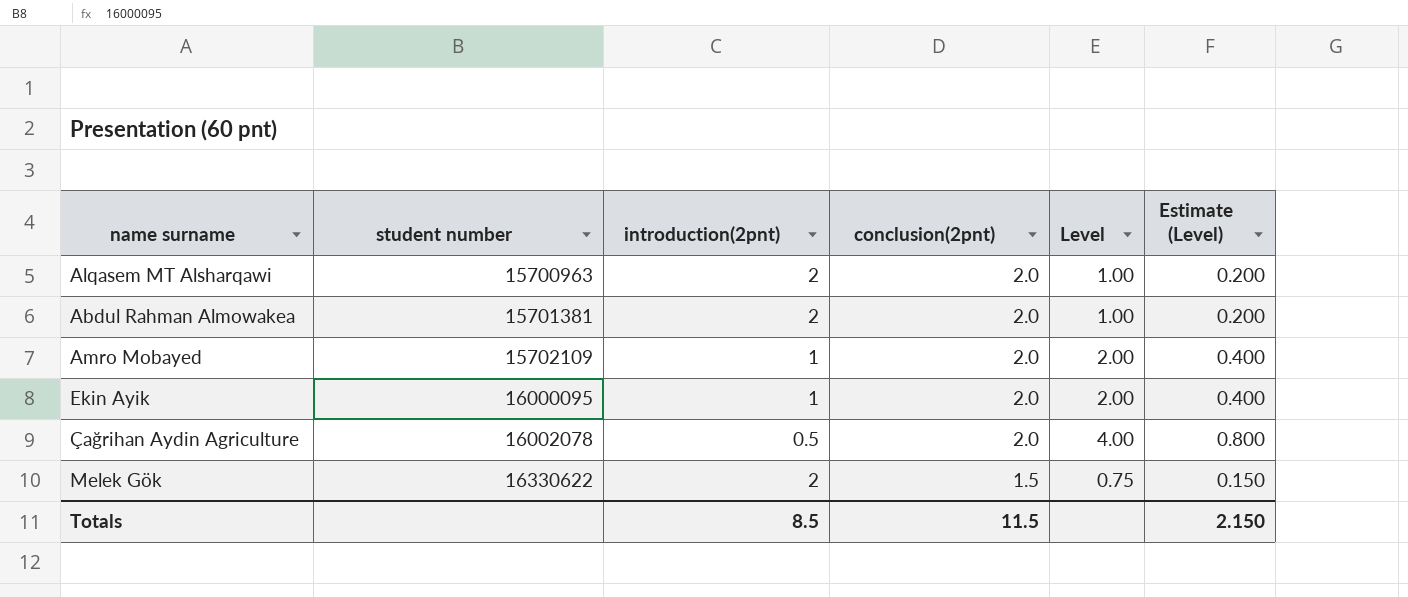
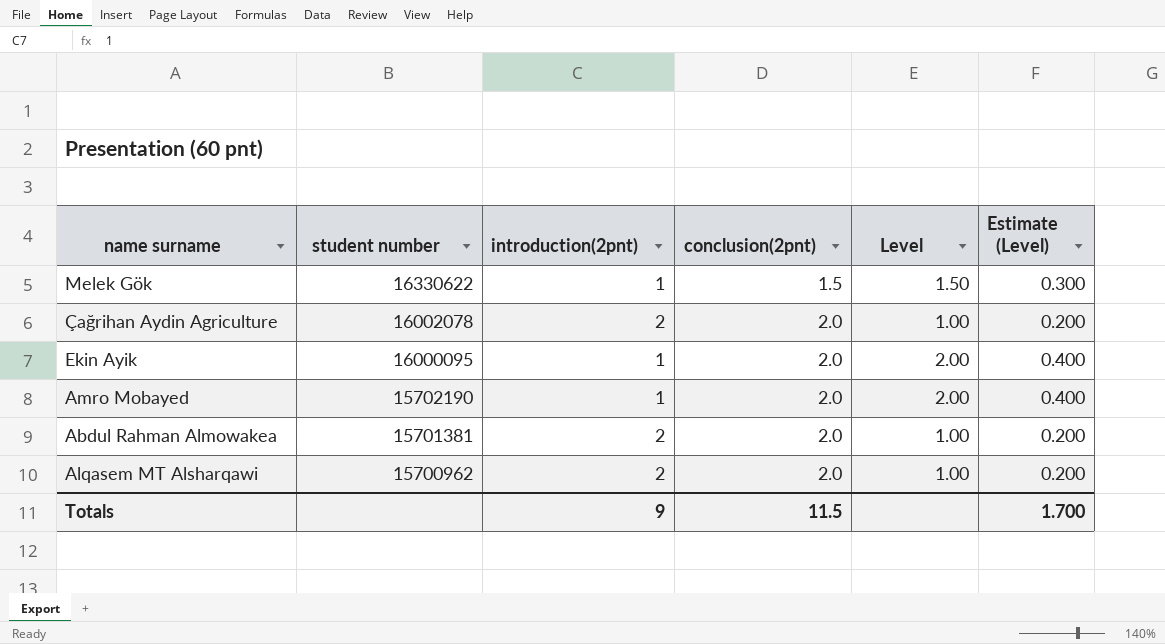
row order: student number ascending -> student number descending
Melek Gök | introduction(2pnt): 2 -> 1
Melek Gök | Level: 0.75 -> 1.50
Melek Gök | Estimate (Level): 0.150 -> 0.300
Çağrihan Aydin Agriculture | introduction(2pnt): 0.5 -> 2
Çağrihan Aydin Agriculture | Level: 4.00 -> 1.00
Çağrihan Aydin Agriculture | Estimate (Level): 0.800 -> 0.200
Amro Mobayed | student number: 15702109 -> 15702190
Alqasem MT Alsharqawi | student number: 15700963 -> 15700962
Totals | introduction(2pnt): 8.5 -> 9
Totals | Estimate (Level): 2.150 -> 1.700

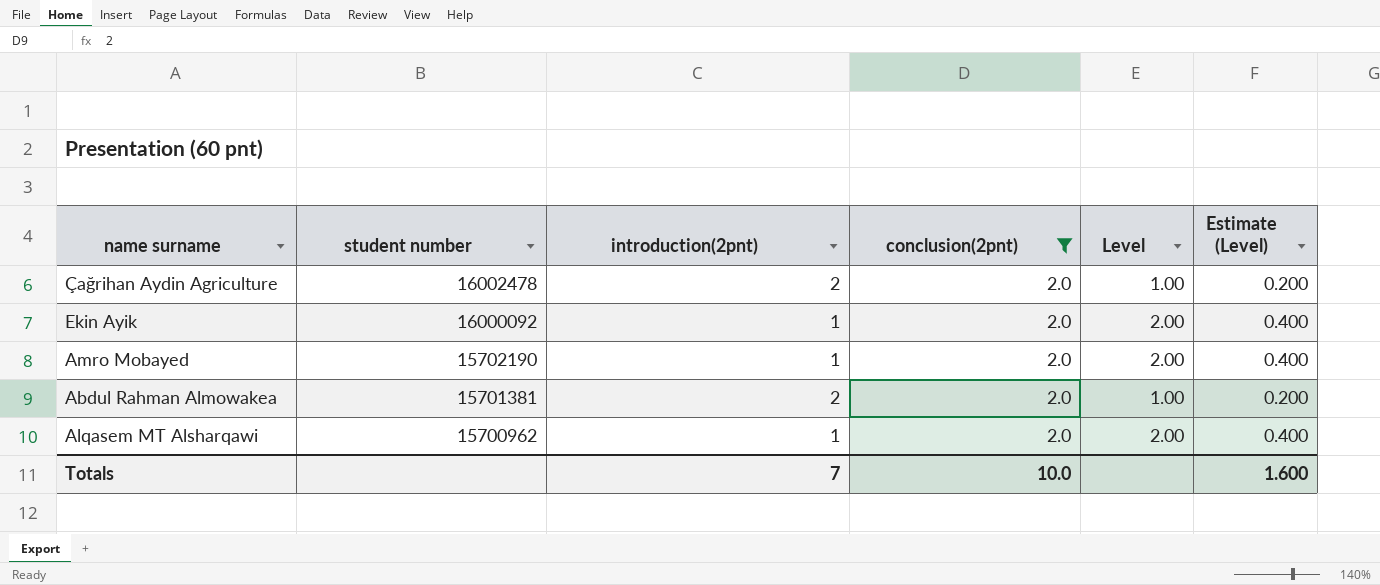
filter: none -> conclusion(2pnt) = 2.0
Çağrihan Aydin Agriculture | student number: 16002078 -> 16002478
Ekin Ayik | student number: 16000095 -> 16000092
Alqasem MT Alsharqawi | introduction(2pnt): 2 -> 1
Alqasem MT Alsharqawi | Level: 1.00 -> 2.00
Alqasem MT Alsharqawi | Estimate (Level): 0.200 -> 0.400
Totals | introduction(2pnt): 9 -> 7
Totals | conclusion(2pnt): 11.5 -> 10.0
Totals | Estimate (Level): 1.700 -> 1.600

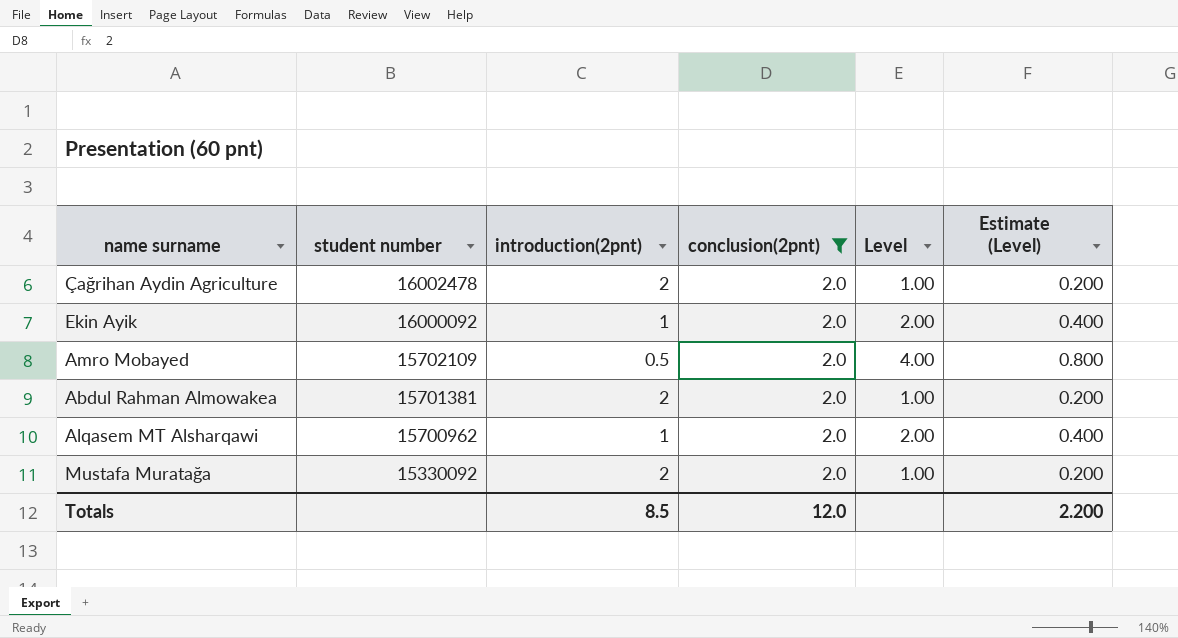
Amro Mobayed | student number: 15702190 -> 15702109
Amro Mobayed | introduction(2pnt): 1 -> 0.5
Amro Mobayed | Level: 2.00 -> 4.00
Amro Mobayed | Estimate (Level): 0.400 -> 0.800
row Mustafa Muratağa: none -> 15330092 | 2 | 2.0 | 1.00 | 0.200
Totals | introduction(2pnt): 7 -> 8.5
Totals | conclusion(2pnt): 10.0 -> 12.0
Totals | Estimate (Level): 1.600 -> 2.200

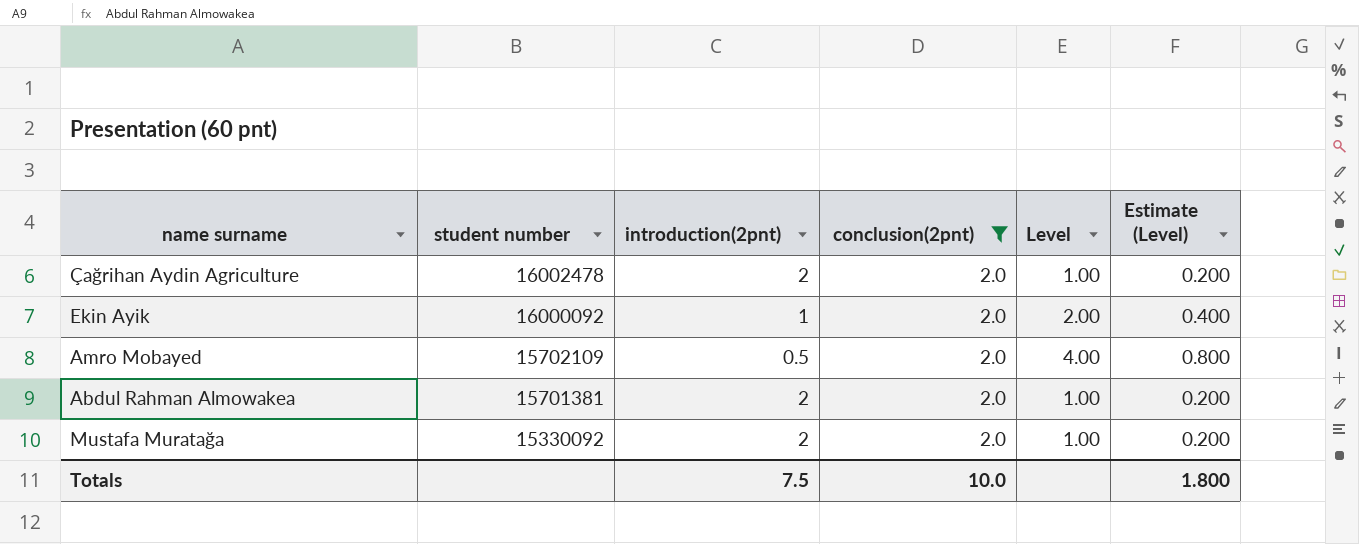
row Alqasem MT Alsharqawi: 15700962 | 1 | 2.0 | 2.00 | 0.400 -> none
Totals | introduction(2pnt): 8.5 -> 7.5
Totals | conclusion(2pnt): 12.0 -> 10.0
Totals | Estimate (Level): 2.200 -> 1.800

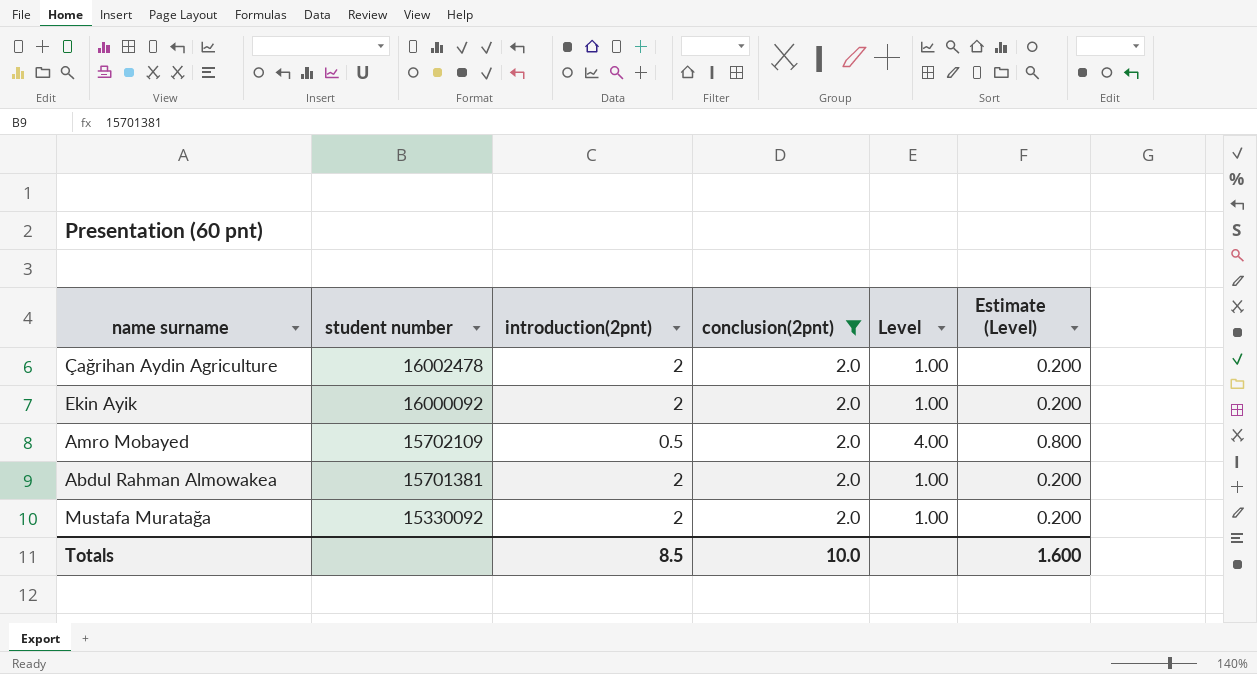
Ekin Ayik | introduction(2pnt): 1 -> 2
Ekin Ayik | Level: 2.00 -> 1.00
Ekin Ayik | Estimate (Level): 0.400 -> 0.200
Totals | introduction(2pnt): 7.5 -> 8.5
Totals | Estimate (Level): 1.800 -> 1.600

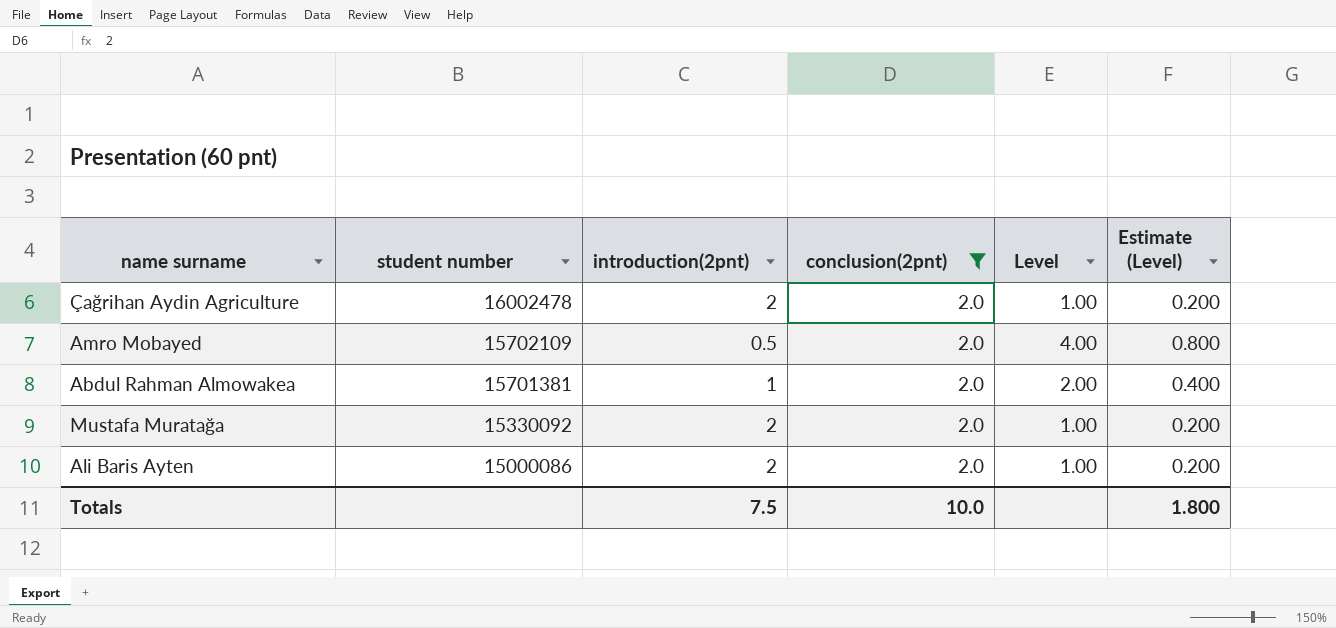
row Ekin Ayik: 16000092 | 2 | 2.0 | 1.00 | 0.200 -> none
Abdul Rahman Almowakea | introduction(2pnt): 2 -> 1
Abdul Rahman Almowakea | Level: 1.00 -> 2.00
Abdul Rahman Almowakea | Estimate (Level): 0.200 -> 0.400
row Ali Baris Ayten: none -> 15000086 | 2 | 2.0 | 1.00 | 0.200
Totals | introduction(2pnt): 8.5 -> 7.5
Totals | Estimate (Level): 1.600 -> 1.800

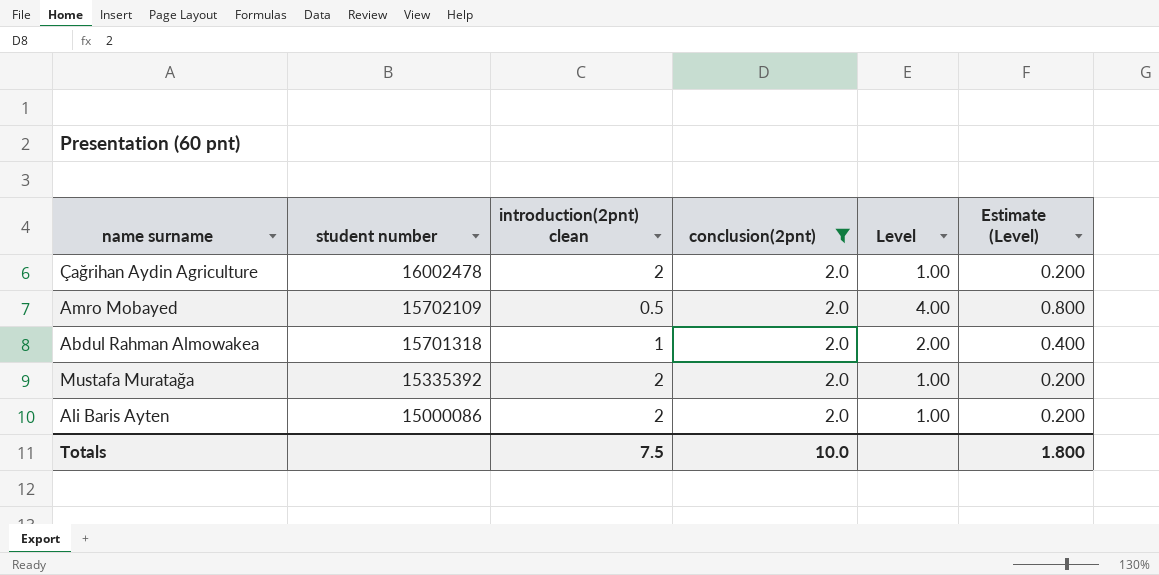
column name: introduction(2pnt) -> introduction(2pnt) clean
Abdul Rahman Almowakea | student number: 15701381 -> 15701318
Mustafa Muratağa | student number: 15330092 -> 15335392

